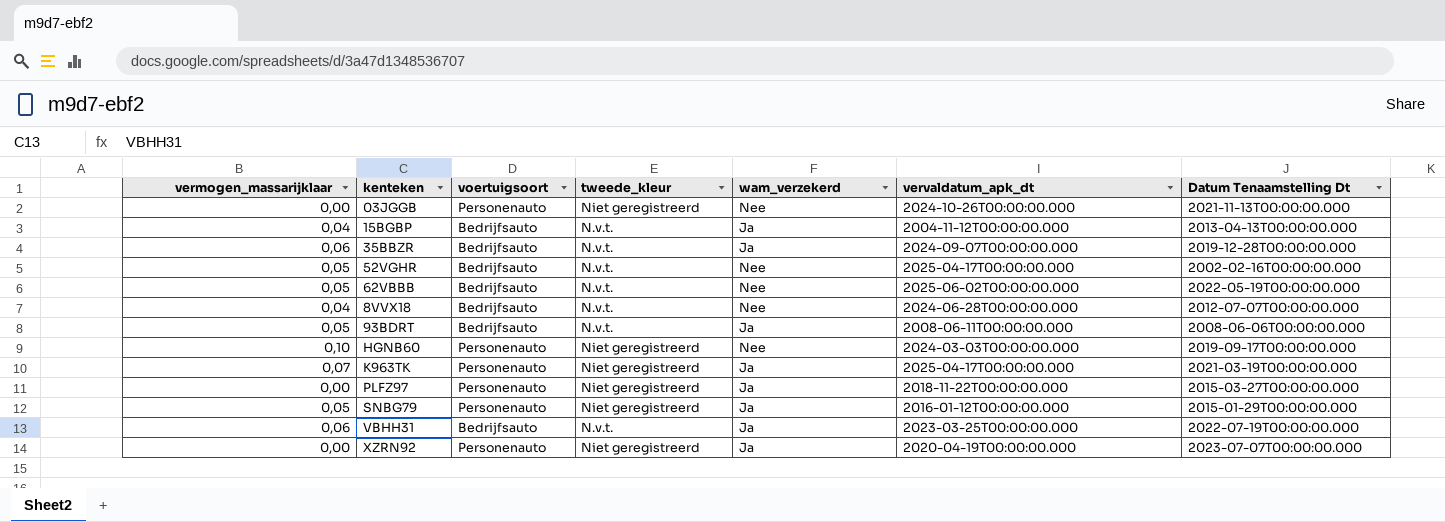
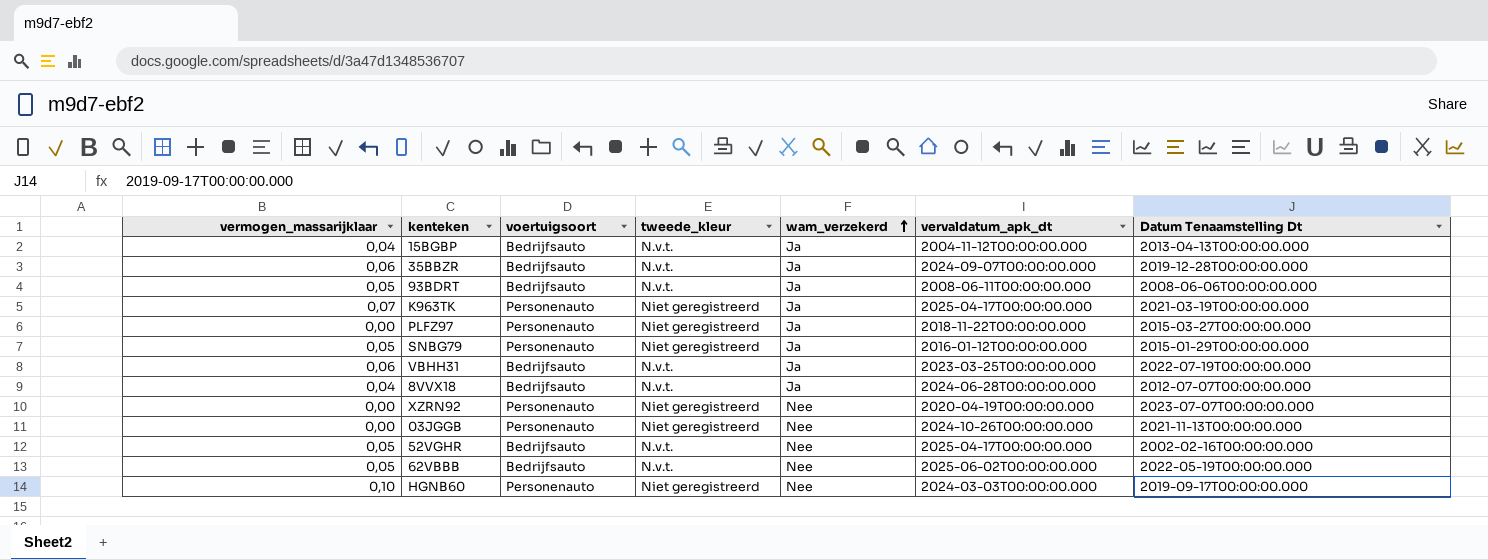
row order: none -> wam_verzekerd ascending
8VVX18 | wam_verzekerd: Nee -> Ja
XZRN92 | wam_verzekerd: Ja -> Nee

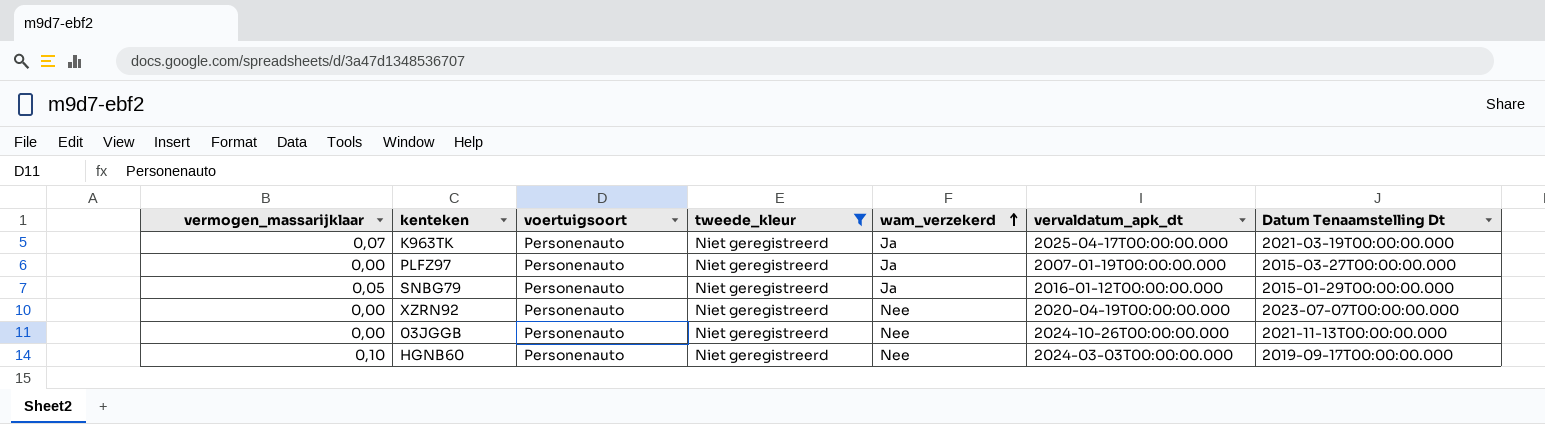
filter: none -> tweede_kleur = Niet geregistreerd
PLFZ97 | vervaldatum_apk_dt: 2018-11-22T00:00:00.000 -> 2007-01-19T00:00:00.000

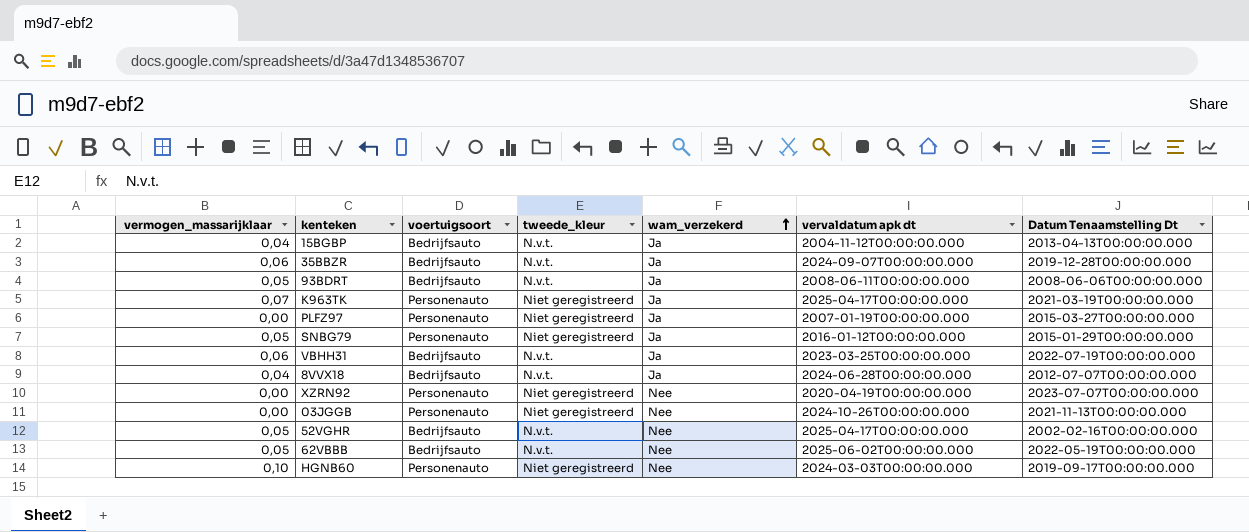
filter: tweede_kleur = Niet geregistreerd -> none
column name: vervaldatum_apk_dt -> vervaldatum apk dt

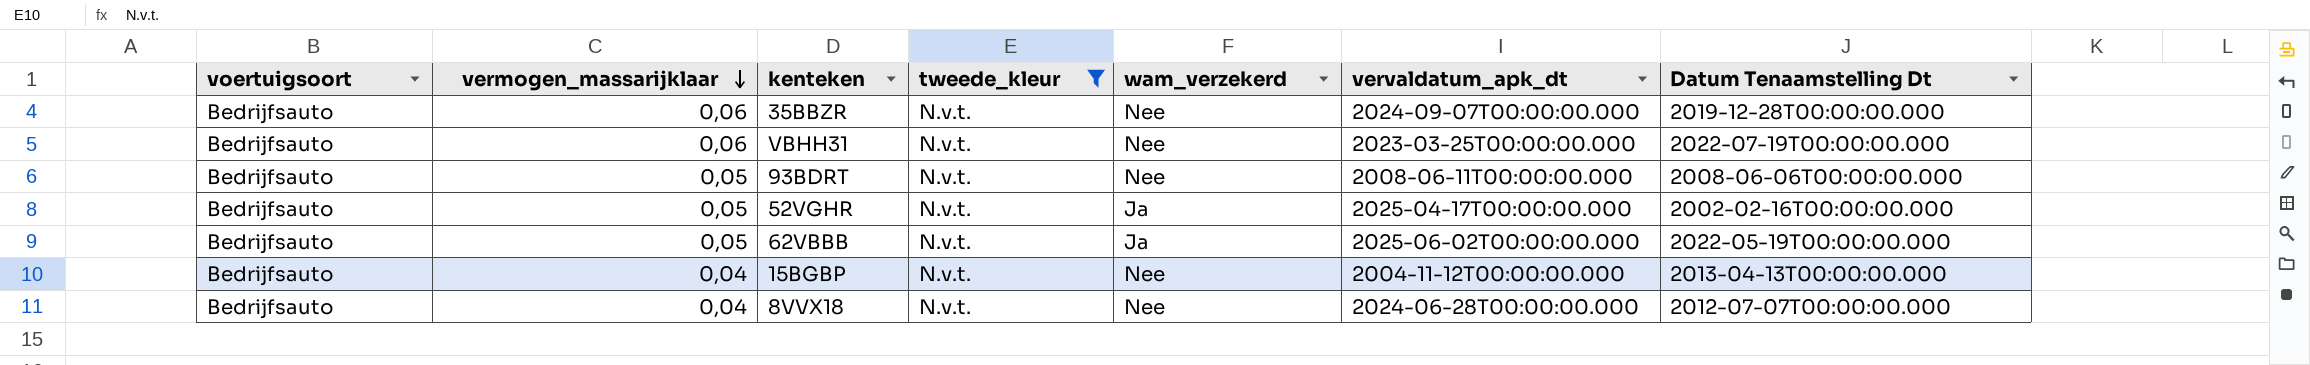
filter: none -> tweede_kleur = N.v.t.
row order: wam_verzekerd ascending -> vermogen_massarijklaar descending
column voertuigsoort | position: 3 -> 1
column name: vervaldatum apk dt -> vervaldatum_apk_dt
35BBZR | wam_verzekerd: Ja -> Nee
VBHH31 | wam_verzekerd: Ja -> Nee
93BDRT | wam_verzekerd: Ja -> Nee
52VGHR | wam_verzekerd: Nee -> Ja
62VBBB | wam_verzekerd: Nee -> Ja
15BGBP | wam_verzekerd: Ja -> Nee
8VVX18 | wam_verzekerd: Ja -> Nee

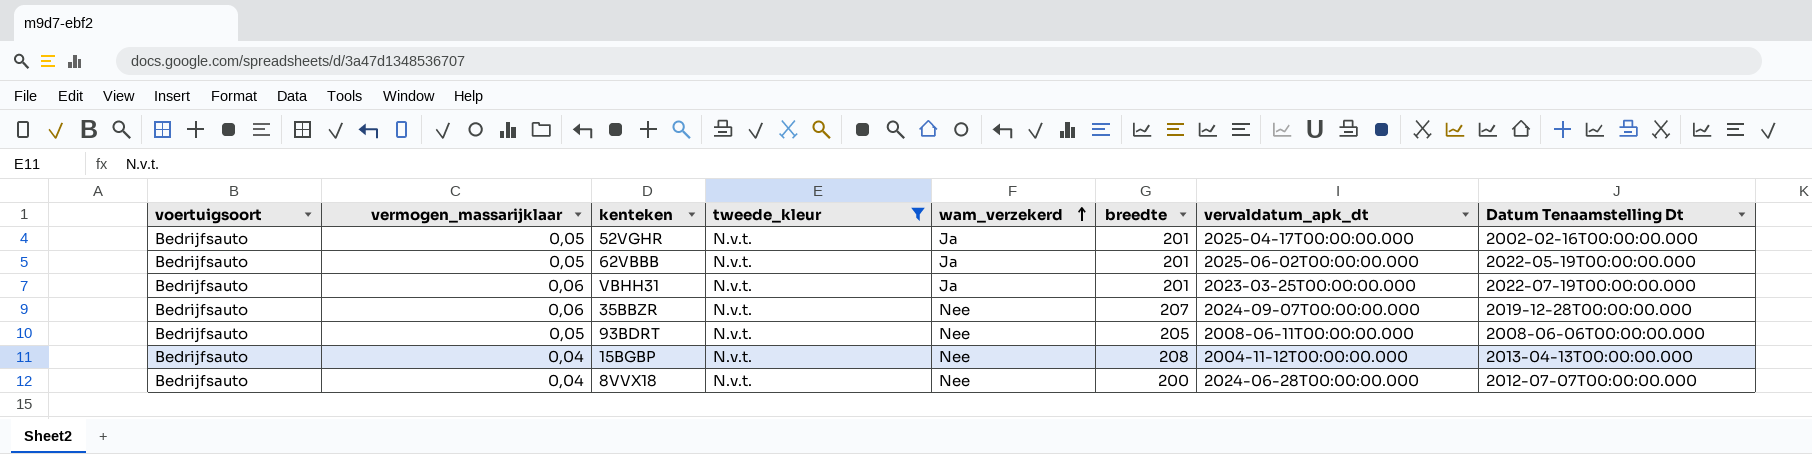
row order: vermogen_massarijklaar descending -> wam_verzekerd ascending
column breedte | position: none -> 6
VBHH31 | wam_verzekerd: Nee -> Ja

